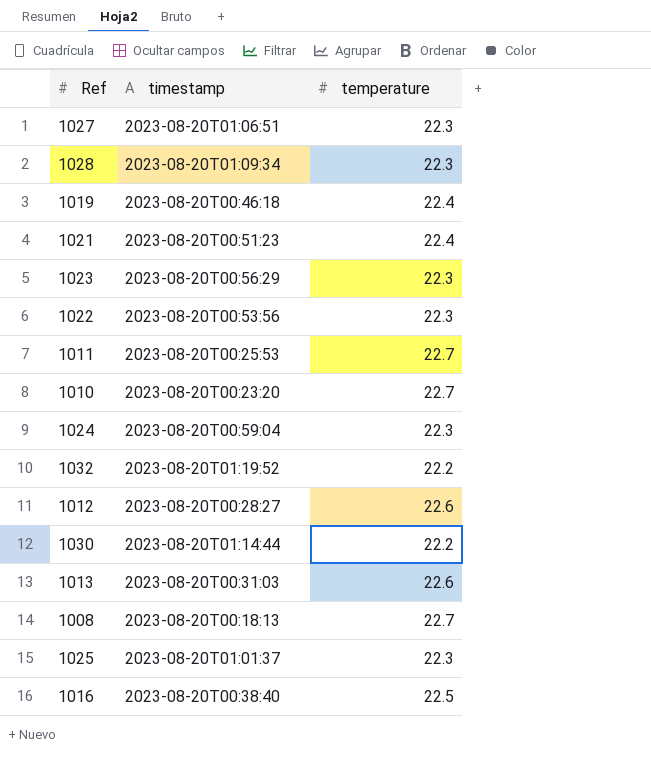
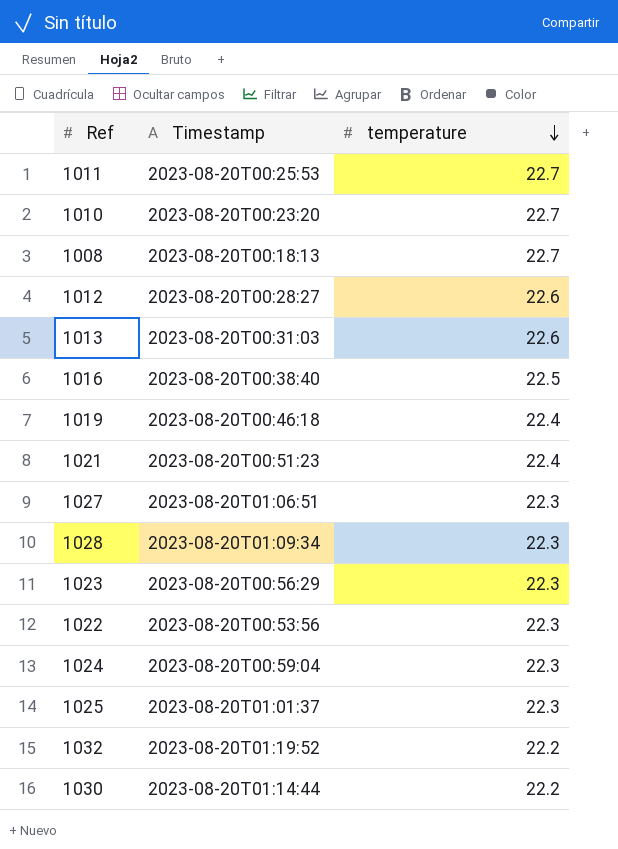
row order: none -> temperature descending
column name: timestamp -> Timestamp

